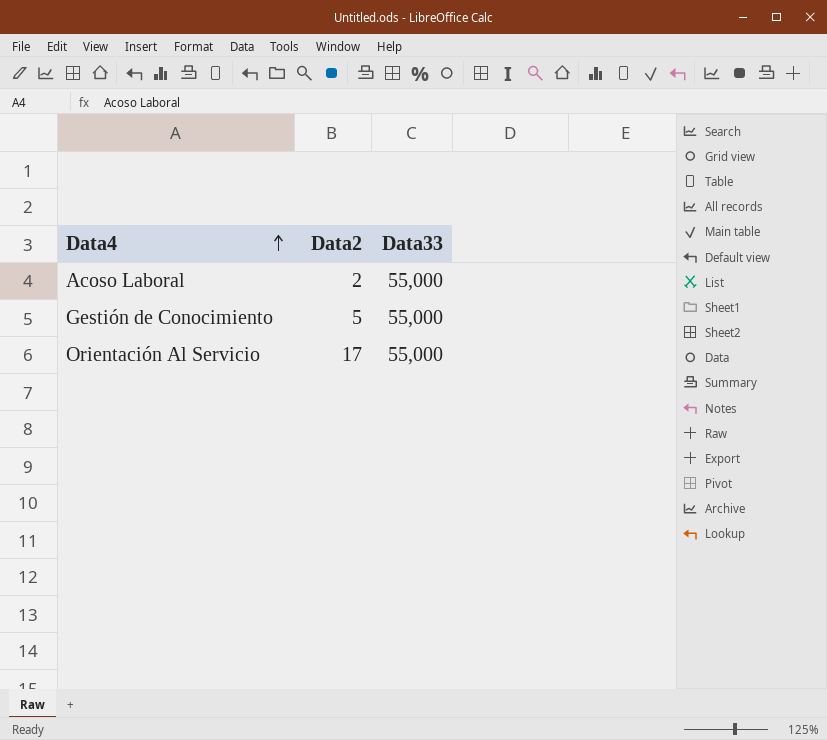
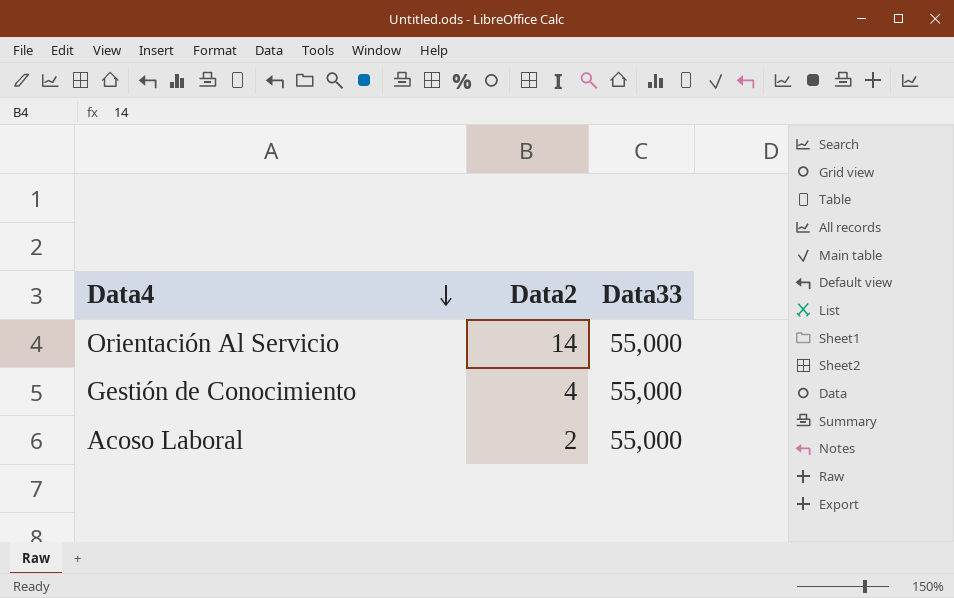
row order: Data4 ascending -> Data4 descending
Orientación Al Servicio | Data2: 17 -> 14
Gestión de Conocimiento | Data2: 5 -> 4

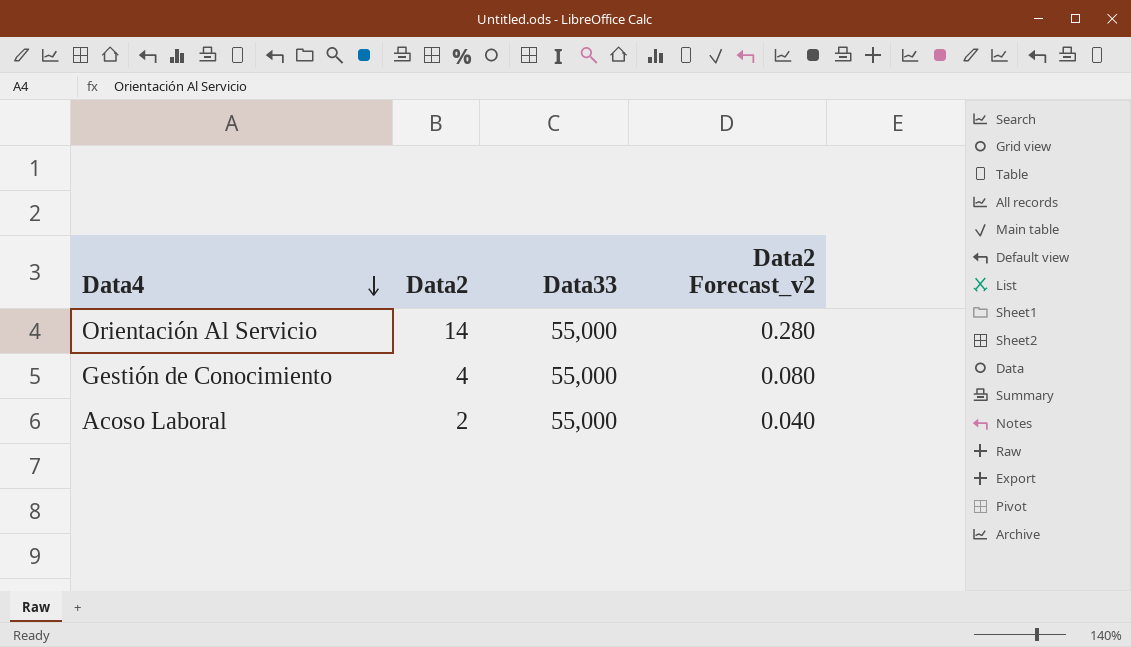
column Data2 Forecast_v2 | formula: none -> [Data2] * 0.02

